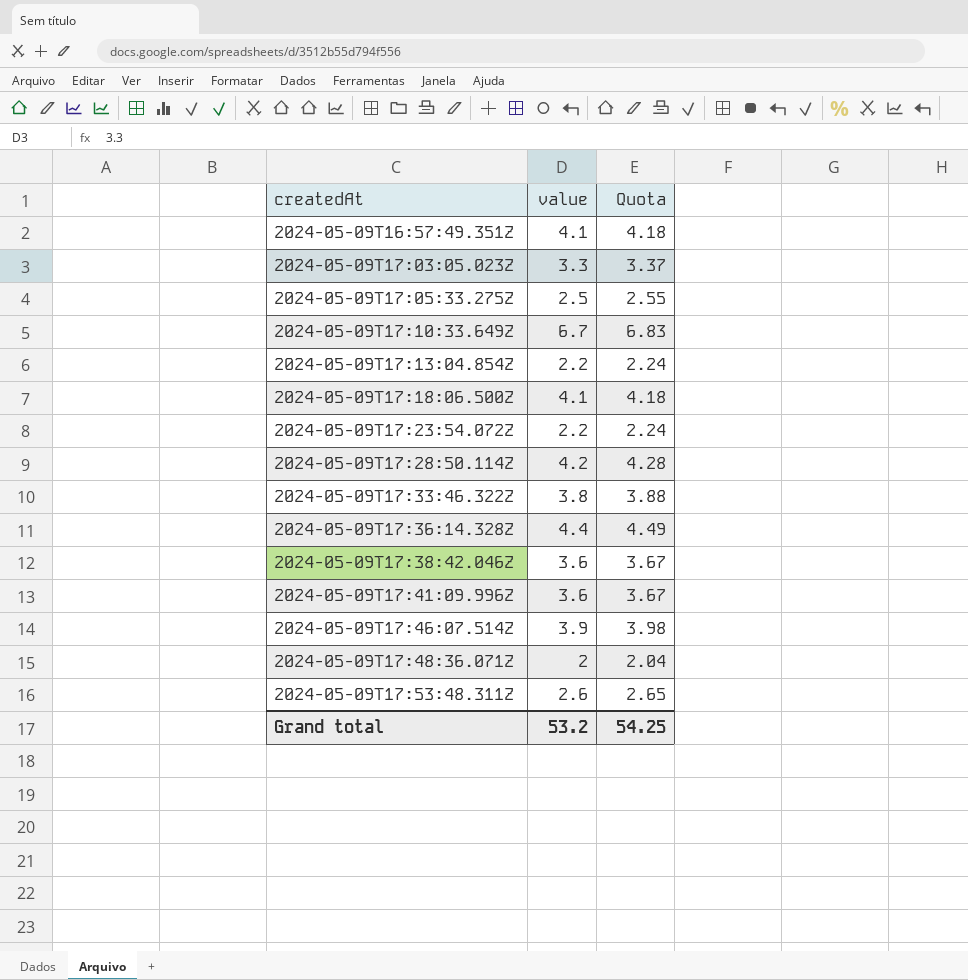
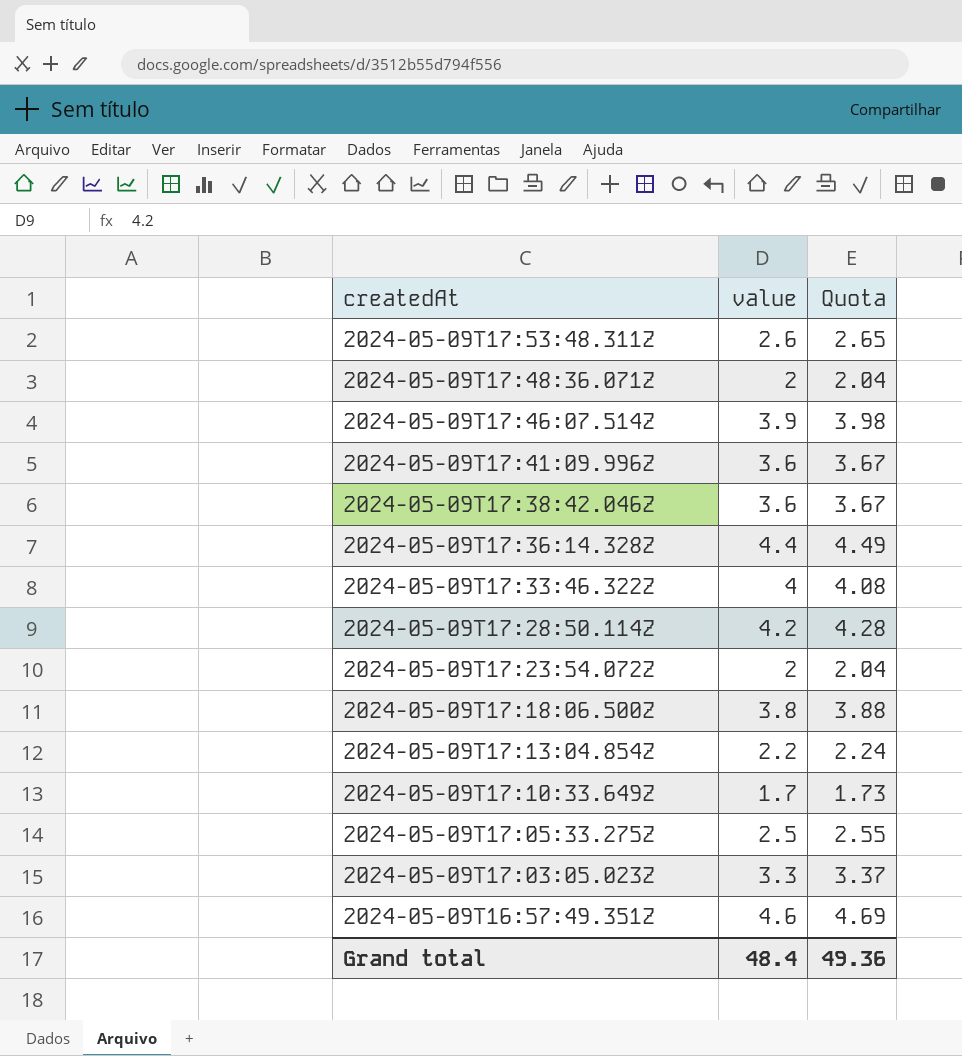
row order: createdAt ascending -> createdAt descending
2024-05-09T17:33:46.322Z | value: 3.8 -> 4
2024-05-09T17:33:46.322Z | Quota: 3.88 -> 4.08
2024-05-09T17:23:54.072Z | value: 2.2 -> 2
2024-05-09T17:23:54.072Z | Quota: 2.24 -> 2.04
2024-05-09T17:18:06.500Z | value: 4.1 -> 3.8
2024-05-09T17:18:06.500Z | Quota: 4.18 -> 3.88
2024-05-09T17:10:33.649Z | value: 6.7 -> 1.7
2024-05-09T17:10:33.649Z | Quota: 6.83 -> 1.73
2024-05-09T16:57:49.351Z | value: 4.1 -> 4.6
2024-05-09T16:57:49.351Z | Quota: 4.18 -> 4.69
Grand total | value: 53.2 -> 48.4
Grand total | Quota: 54.25 -> 49.36

